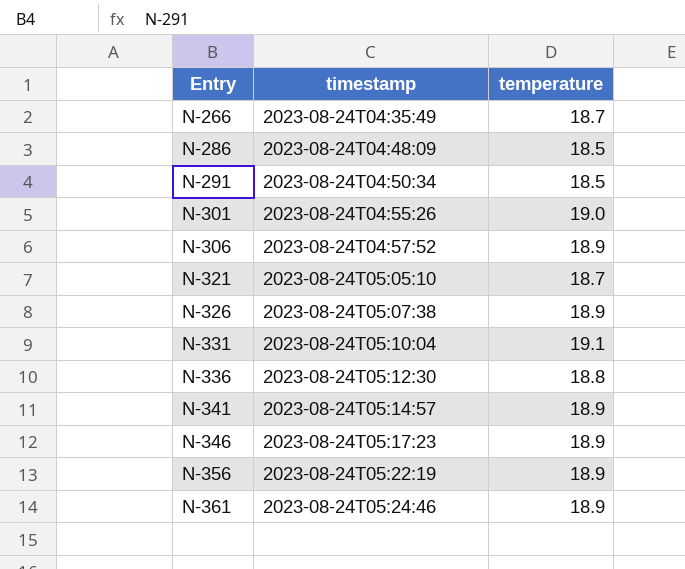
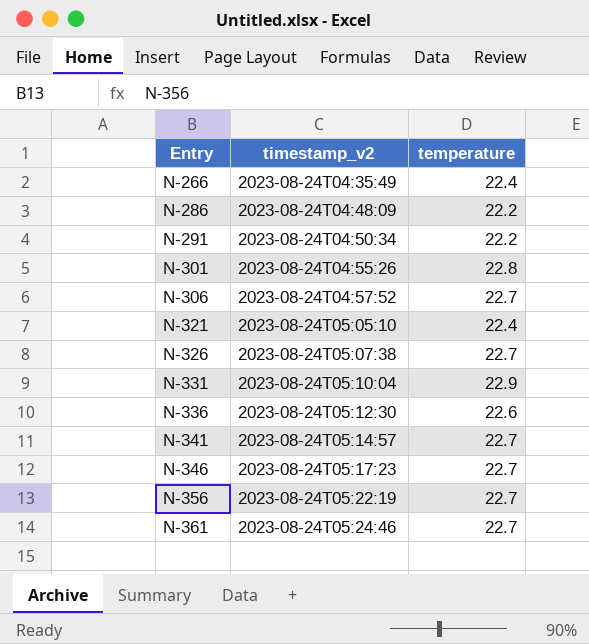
column name: timestamp -> timestamp_v2
N-266 | temperature: 18.7 -> 22.4
N-286 | temperature: 18.5 -> 22.2
N-291 | temperature: 18.5 -> 22.2
N-301 | temperature: 19.0 -> 22.8
N-306 | temperature: 18.9 -> 22.7
N-321 | temperature: 18.7 -> 22.4
N-326 | temperature: 18.9 -> 22.7
N-331 | temperature: 19.1 -> 22.9
N-336 | temperature: 18.8 -> 22.6
N-341 | temperature: 18.9 -> 22.7
N-346 | temperature: 18.9 -> 22.7
N-356 | temperature: 18.9 -> 22.7
N-361 | temperature: 18.9 -> 22.7

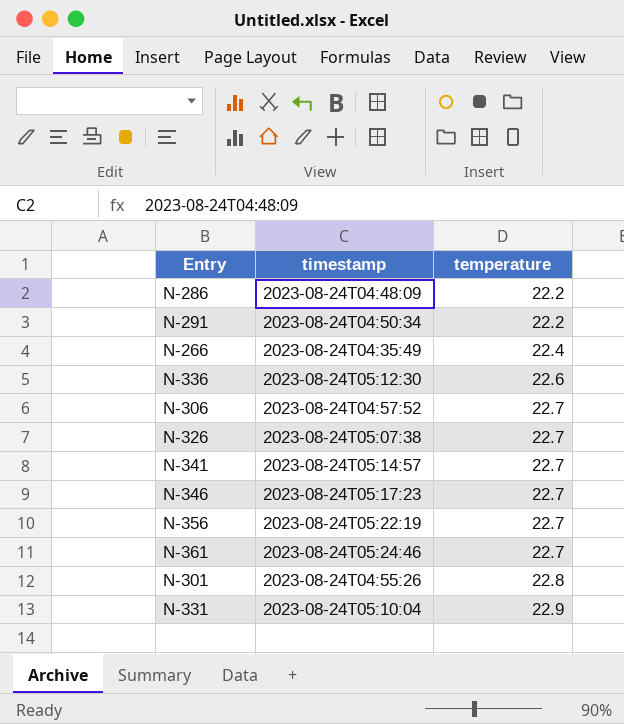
row order: Entry ascending -> temperature ascending
column name: timestamp_v2 -> timestamp
row N-321: 2023-08-24T05:05:10 | 22.4 -> none

